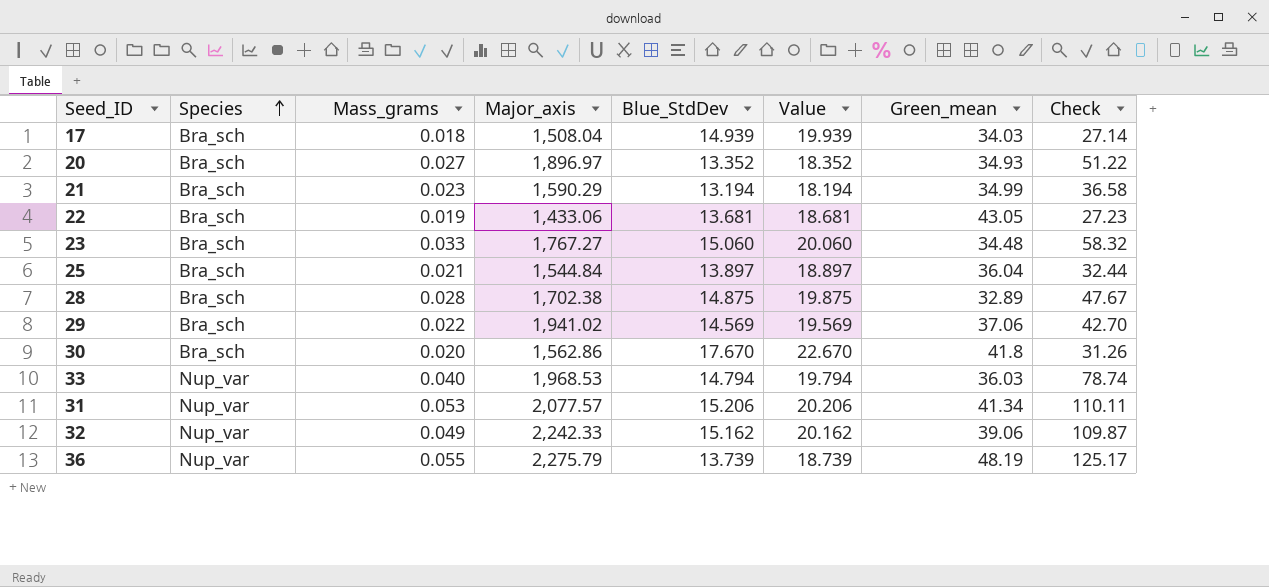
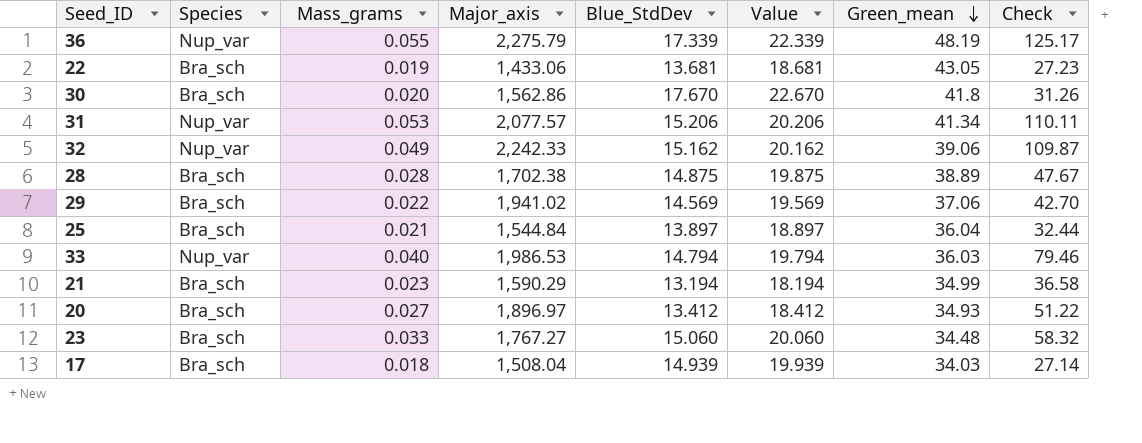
row order: Species ascending -> Green_mean descending
36 | Blue_StdDev: 13.739 -> 17.339
36 | Value: 18.739 -> 22.339
28 | Green_mean: 32.89 -> 38.89
33 | Major_axis: 1,968.53 -> 1,986.53
33 | Check: 78.74 -> 79.46
20 | Blue_StdDev: 13.352 -> 13.412
20 | Value: 18.352 -> 18.412

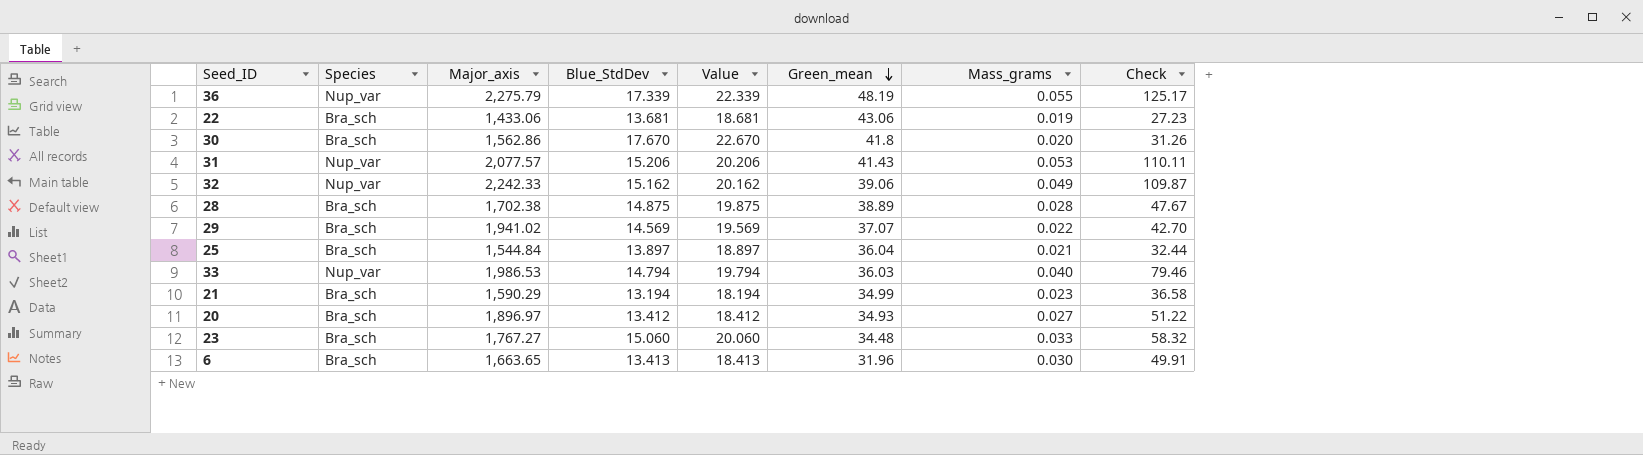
column Mass_grams | position: 3 -> 7
row 17: Bra_sch | 0.018 | 1,508.04 | 14.939 | 19.939 | 34.03 | 27.14 -> none
22 | Green_mean: 43.05 -> 43.06
31 | Green_mean: 41.34 -> 41.43
29 | Green_mean: 37.06 -> 37.07
row 6: none -> Bra_sch | 1,663.65 | 13.413 | 18.413 | 31.96 | 0.030 | 49.91

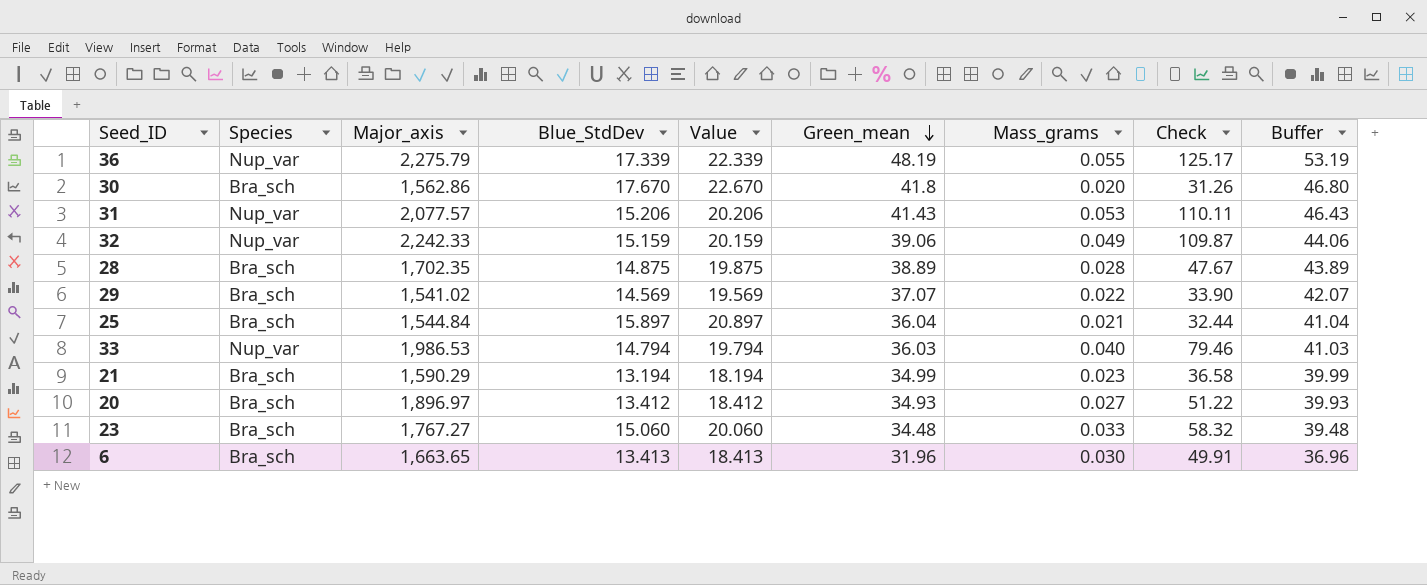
column Buffer | formula: none -> [Green_mean] + 5
row 22: Bra_sch | 1,433.06 | 13.681 | 18.681 | 43.06 | 0.019 | 27.23 -> none
32 | Blue_StdDev: 15.162 -> 15.159
32 | Value: 20.162 -> 20.159
28 | Major_axis: 1,702.38 -> 1,702.35
29 | Major_axis: 1,941.02 -> 1,541.02
29 | Check: 42.70 -> 33.90
25 | Blue_StdDev: 13.897 -> 15.897
25 | Value: 18.897 -> 20.897

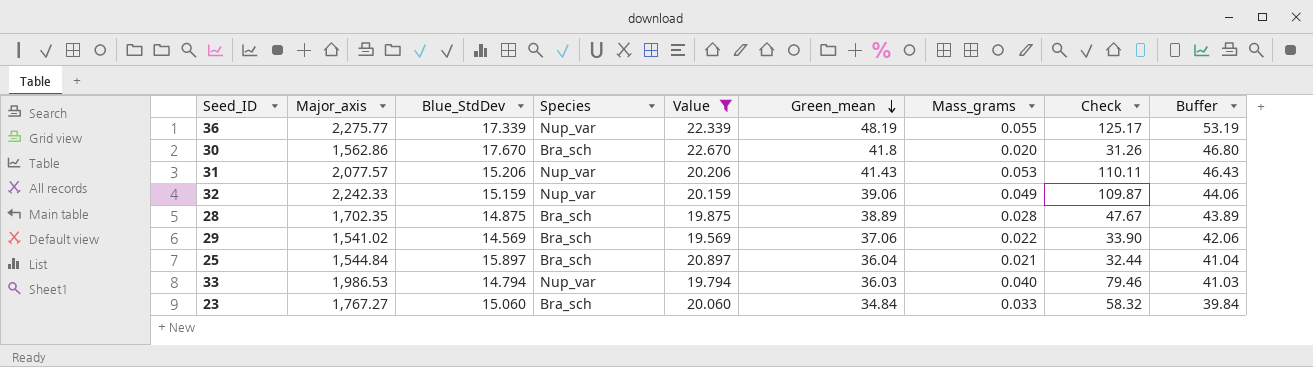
filter: none -> Value >= 19.569
column Species | position: 2 -> 4
36 | Major_axis: 2,275.79 -> 2,275.77
29 | Green_mean: 37.07 -> 37.06
29 | Buffer: 42.07 -> 42.06
23 | Green_mean: 34.48 -> 34.84
23 | Buffer: 39.48 -> 39.84

